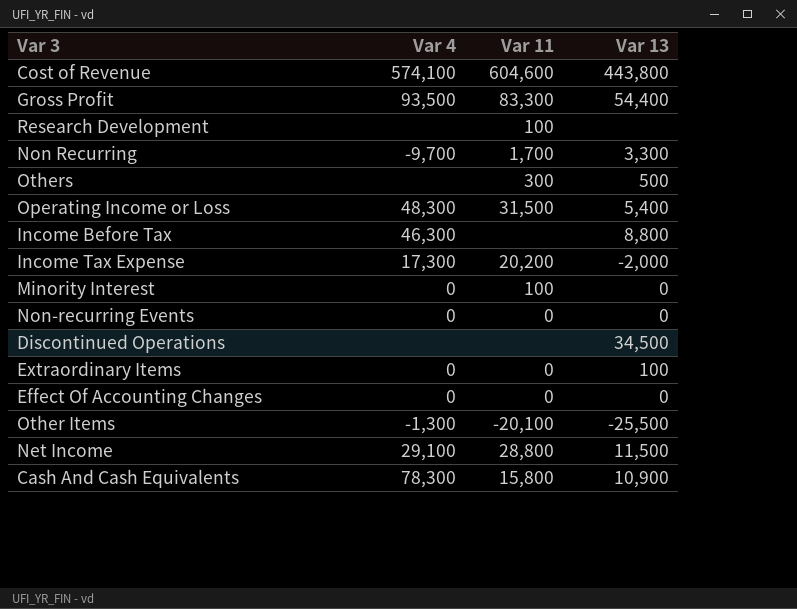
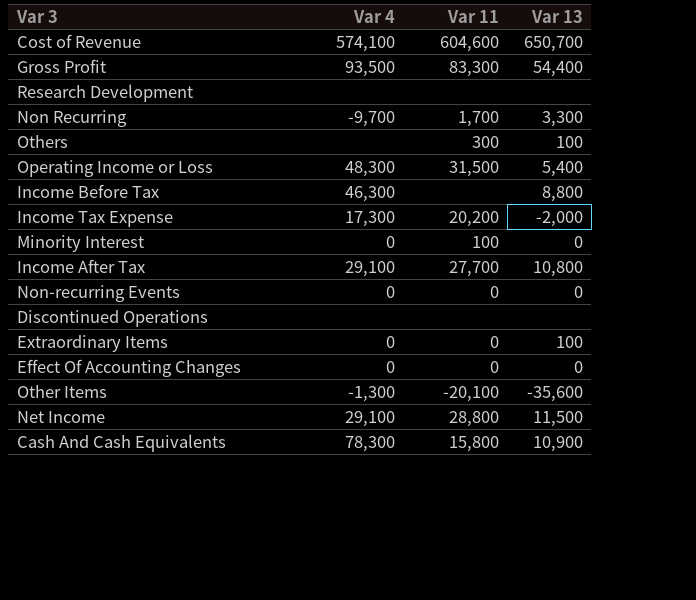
Cost of Revenue | Var 13: 443,800 -> 650,700
Research Development | Var 11: 100 -> none
Others | Var 13: 500 -> 100
row Income After Tax: none -> 29,100 | 27,700 | 10,800
Discontinued Operations | Var 13: 34,500 -> none
Other Items | Var 13: -25,500 -> -35,600

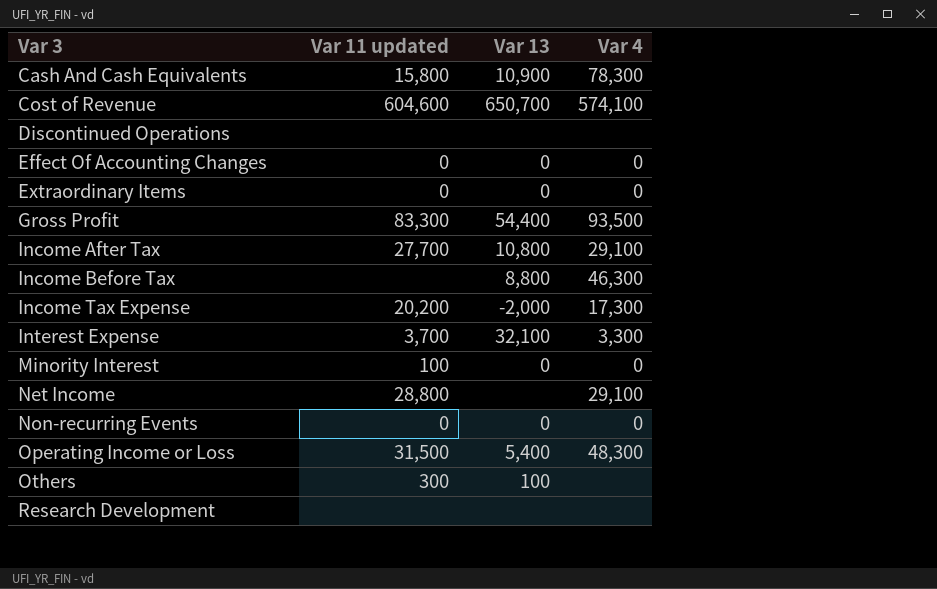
row order: none -> Var 3 ascending
column name: Var 11 -> Var 11 updated
column Var 4 | position: 2 -> 4
row Non Recurring: -9,700 | 1,700 | 3,300 -> none
row Other Items: -1,300 | -20,100 | -35,600 -> none
Extraordinary Items | Var 13: 100 -> 0
row Interest Expense: none -> 3,700 | 32,100 | 3,300
Net Income | Var 13: 11,500 -> none

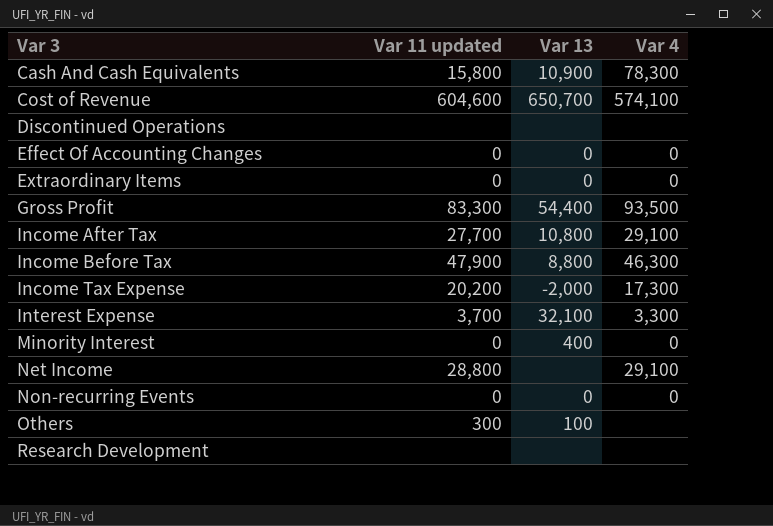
row Operating Income or Loss: 31,500 | 5,400 | 48,300 -> none
Income Before Tax | Var 11 updated: none -> 47,900
Minority Interest | Var 11 updated: 100 -> 0
Minority Interest | Var 13: 0 -> 400

